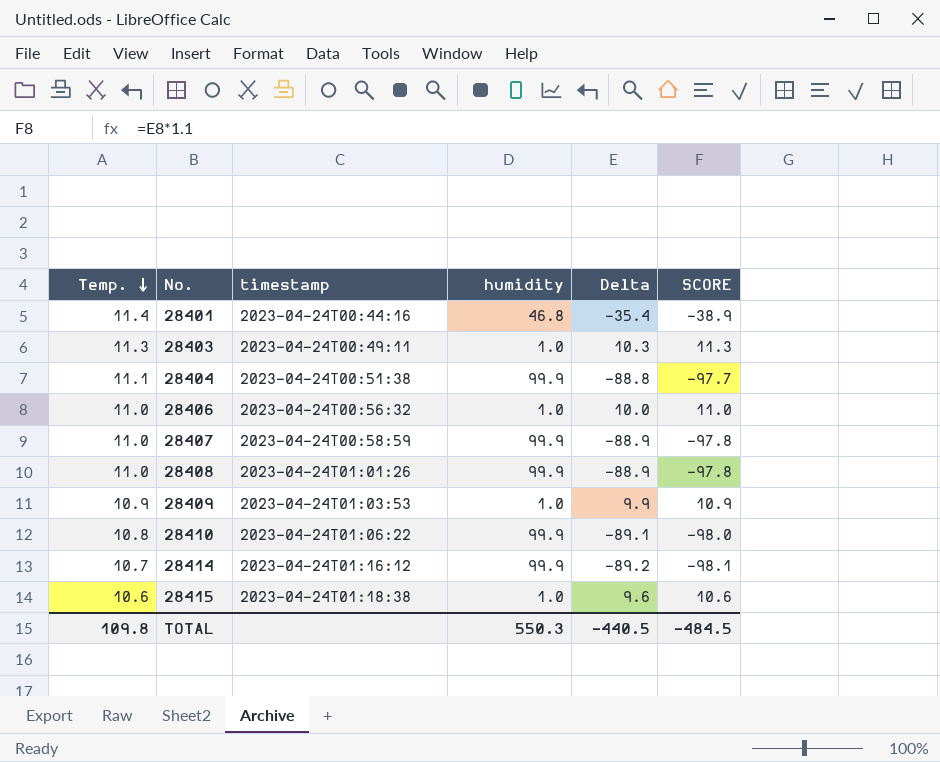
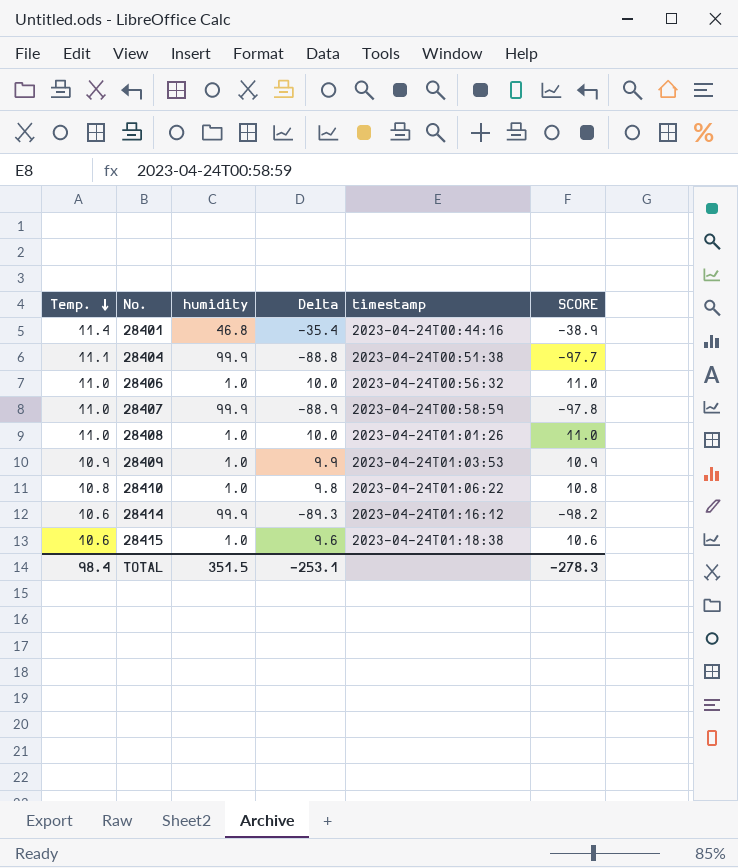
column timestamp | position: 3 -> 5
row 28403: 11.3 | 2023-04-24T00:49:11 | 1.0 | 10.3 | 11.3 -> none
28408 | humidity: 99.9 -> 1.0
28408 | Delta: -88.9 -> 10.0
28408 | SCORE: -97.8 -> 11.0
28410 | humidity: 99.9 -> 1.0
28410 | Delta: -89.1 -> 9.8
28410 | SCORE: -98.0 -> 10.8
28414 | Temp.: 10.7 -> 10.6
28414 | Delta: -89.2 -> -89.3
28414 | SCORE: -98.1 -> -98.2
TOTAL | Temp.: 109.8 -> 98.4
TOTAL | humidity: 550.3 -> 351.5
TOTAL | Delta: -440.5 -> -253.1
TOTAL | SCORE: -484.5 -> -278.3

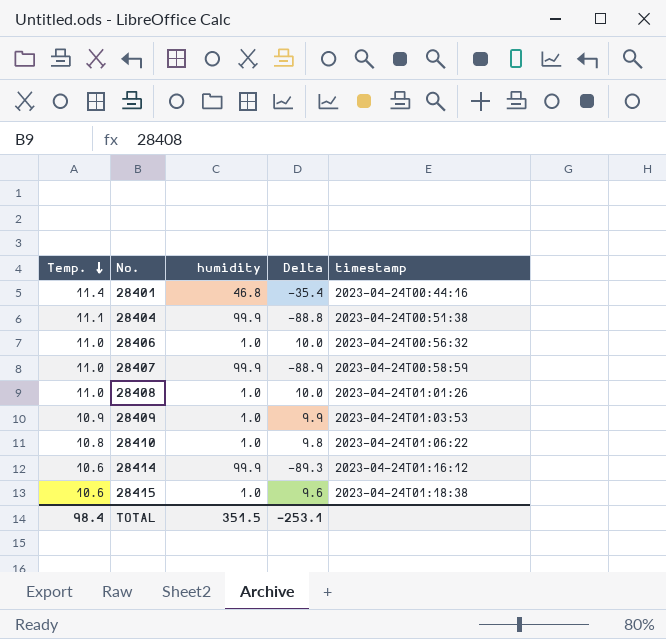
column SCORE | formula: [Delta] * 1.1 -> none

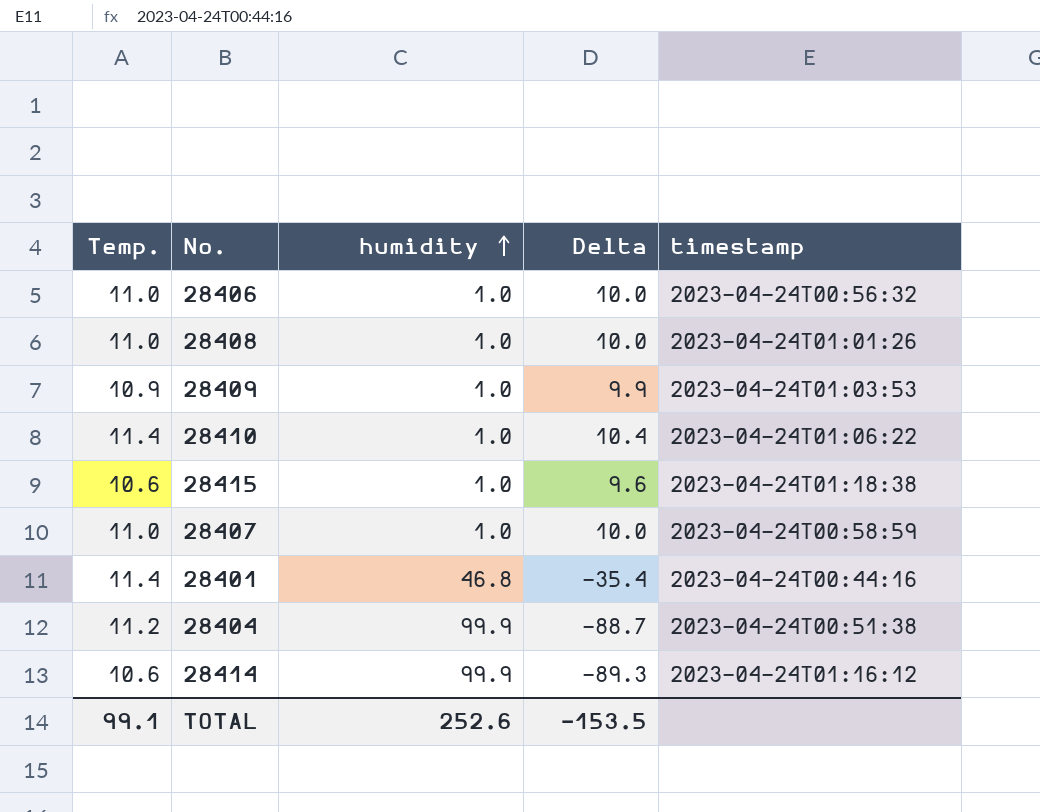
row order: Temp. descending -> humidity ascending
28410 | Temp.: 10.8 -> 11.4
28410 | Delta: 9.8 -> 10.4
28407 | humidity: 99.9 -> 1.0
28407 | Delta: -88.9 -> 10.0
28404 | Temp.: 11.1 -> 11.2
28404 | Delta: -88.8 -> -88.7
TOTAL | Temp.: 98.4 -> 99.1
TOTAL | humidity: 351.5 -> 252.6
TOTAL | Delta: -253.1 -> -153.5

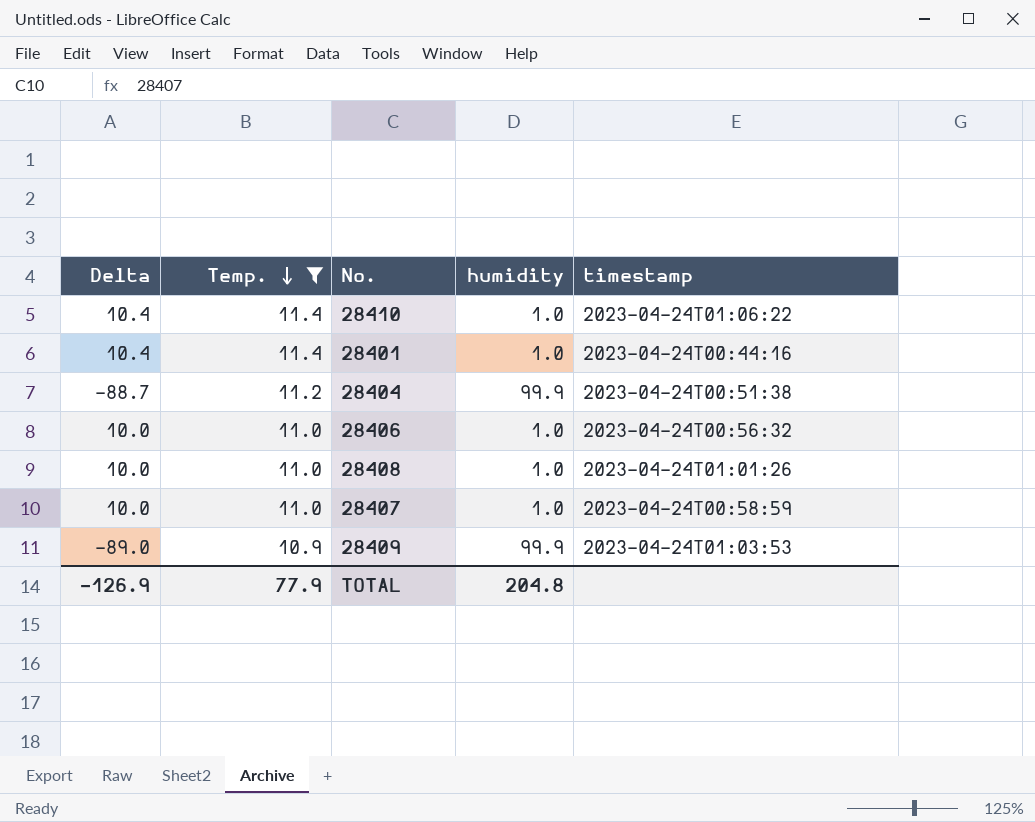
filter: none -> Temp. != 10.6
row order: humidity ascending -> Temp. descending
column Delta | position: 4 -> 1
28401 | Delta: -35.4 -> 10.4
28401 | humidity: 46.8 -> 1.0
28409 | Delta: 9.9 -> -89.0
28409 | humidity: 1.0 -> 99.9
TOTAL | Delta: -153.5 -> -126.9
TOTAL | Temp.: 99.1 -> 77.9
TOTAL | humidity: 252.6 -> 204.8

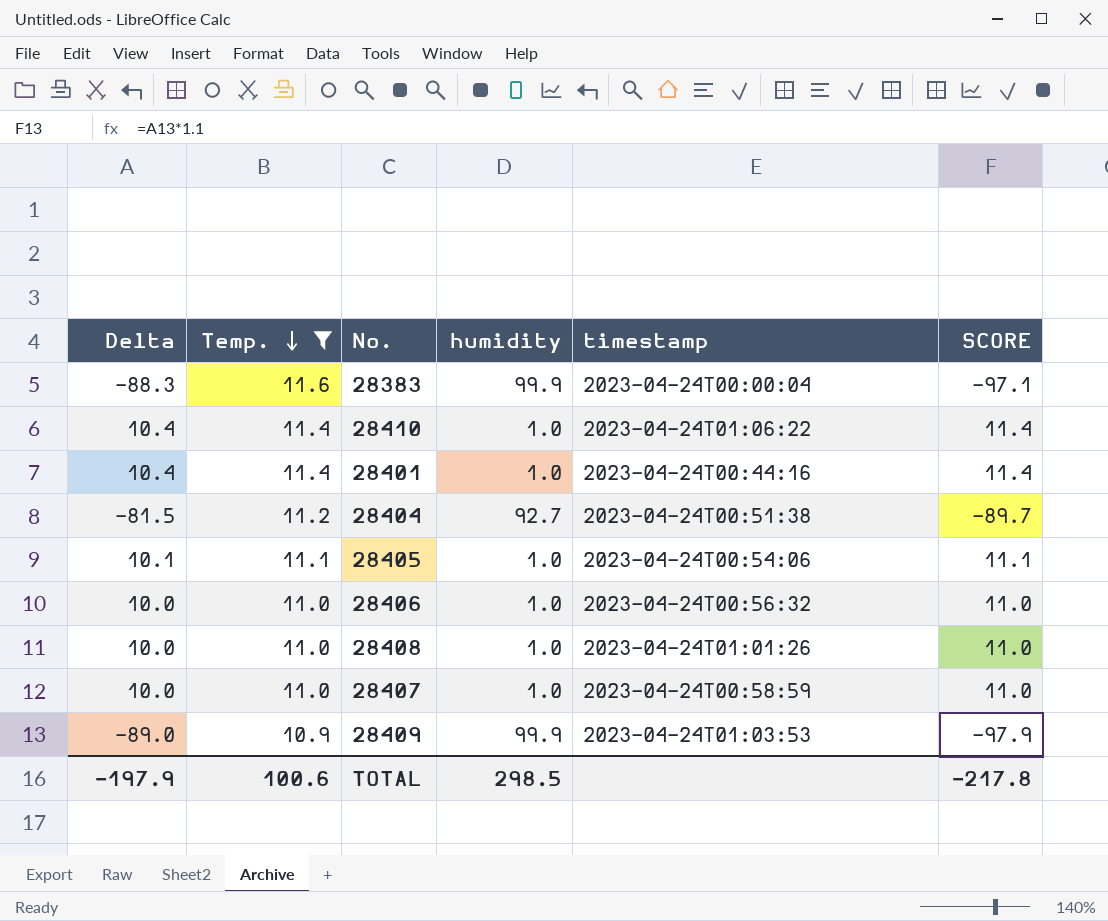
column SCORE | formula: none -> [Delta] * 1.1
row 28383: none -> -88.3 | 11.6 | 99.9 | 2023-04-24T00:00:04 | -97.1
28404 | Delta: -88.7 -> -81.5
28404 | humidity: 99.9 -> 92.7
row 28405: none -> 10.1 | 11.1 | 1.0 | 2023-04-24T00:54:06 | 11.1
TOTAL | Delta: -126.9 -> -197.9
TOTAL | Temp.: 77.9 -> 100.6
TOTAL | humidity: 204.8 -> 298.5

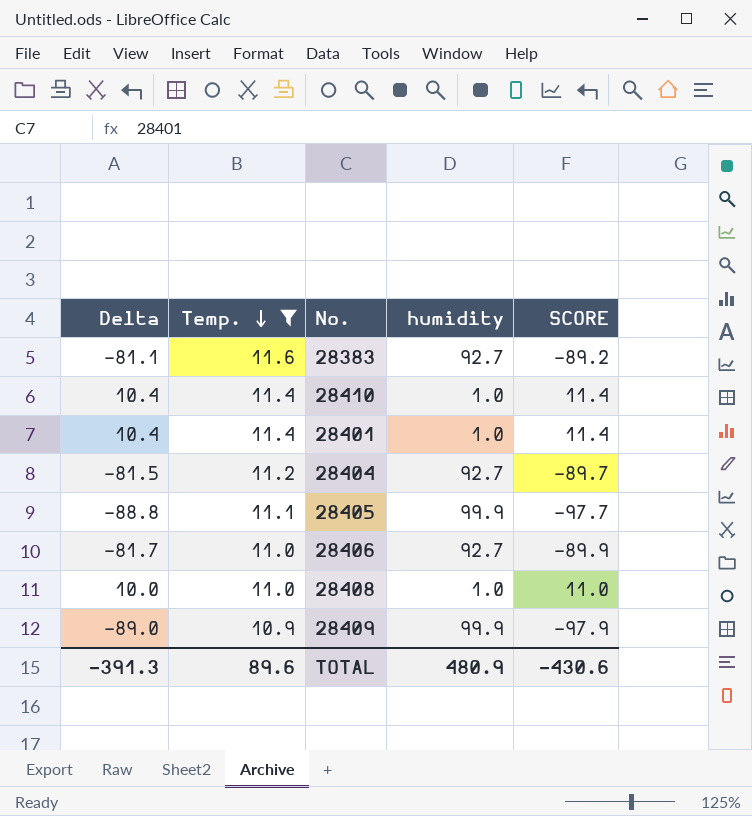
column timestamp | position: 5 -> none
row 28407: 10.0 | 11.0 | 1.0 | 2023-04-24T00:58:59 | 11.0 -> none
28383 | Delta: -88.3 -> -81.1
28383 | humidity: 99.9 -> 92.7
28383 | SCORE: -97.1 -> -89.2
28405 | Delta: 10.1 -> -88.8
28405 | humidity: 1.0 -> 99.9
28405 | SCORE: 11.1 -> -97.7
28406 | Delta: 10.0 -> -81.7
28406 | humidity: 1.0 -> 92.7
28406 | SCORE: 11.0 -> -89.9
TOTAL | Delta: -197.9 -> -391.3
TOTAL | Temp.: 100.6 -> 89.6
TOTAL | humidity: 298.5 -> 480.9
TOTAL | SCORE: -217.8 -> -430.6

